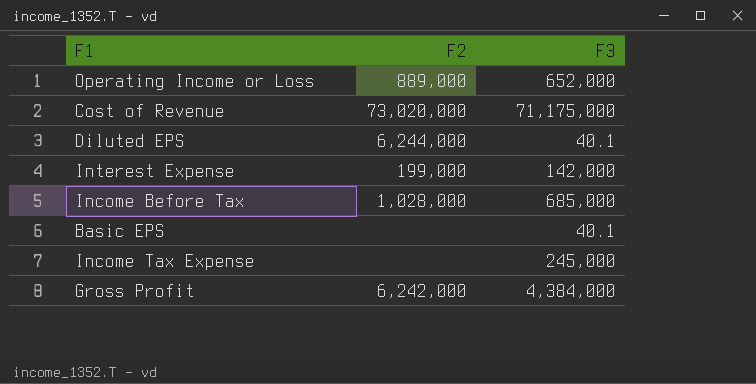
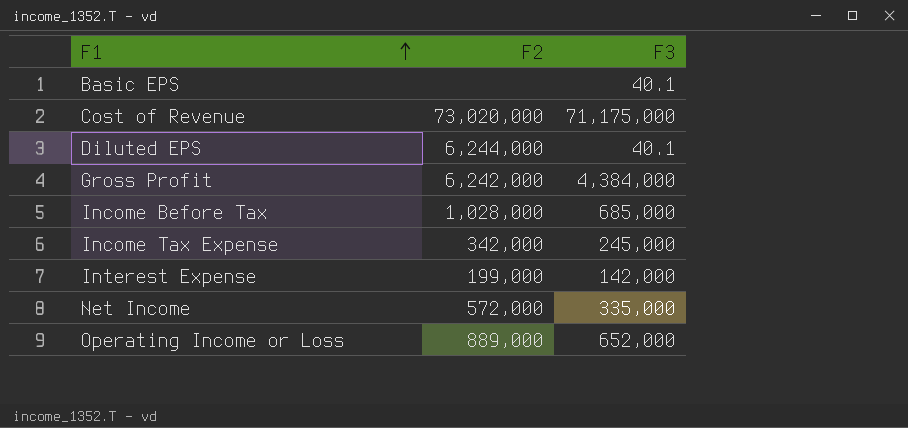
row order: none -> F1 ascending
Income Tax Expense | F2: none -> 342,000
row Net Income: none -> 572,000 | 335,000

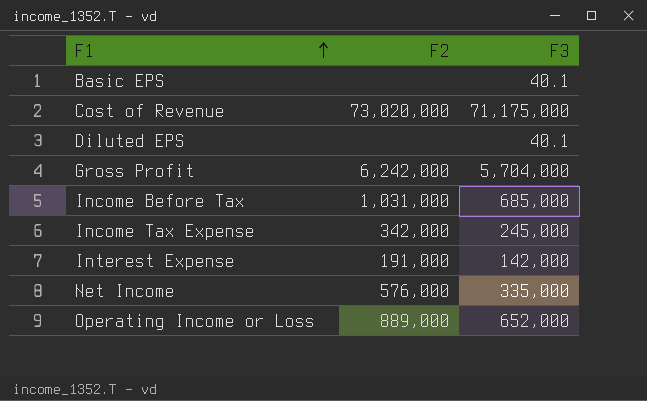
Diluted EPS | F2: 6,244,000 -> none
Gross Profit | F3: 4,384,000 -> 5,704,000
Income Before Tax | F2: 1,028,000 -> 1,031,000
Interest Expense | F2: 199,000 -> 191,000
Net Income | F2: 572,000 -> 576,000

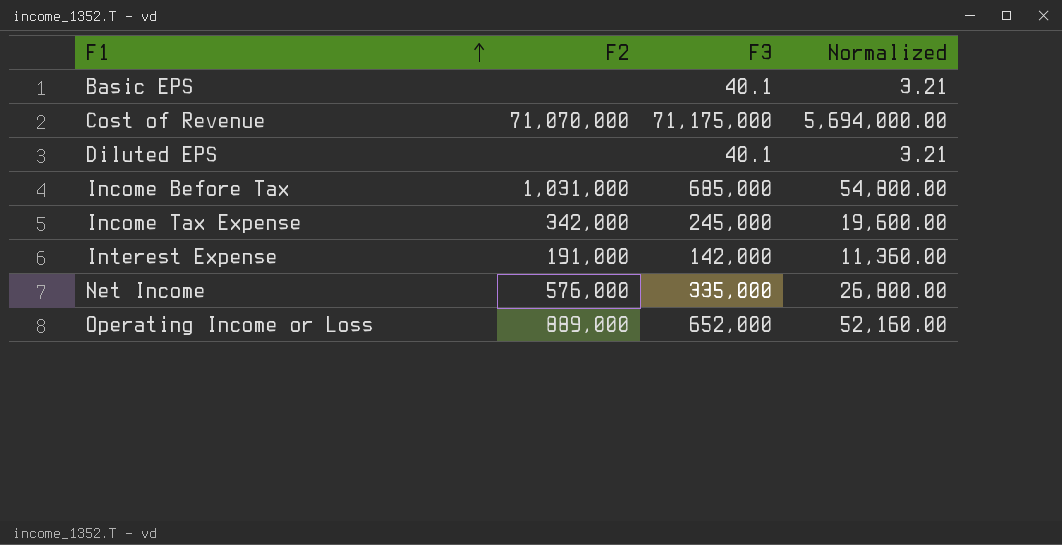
column Normalized | formula: none -> [F3] * 0.08
row Gross Profit: 6,242,000 | 5,704,000 -> none
Cost of Revenue | F2: 73,020,000 -> 71,070,000

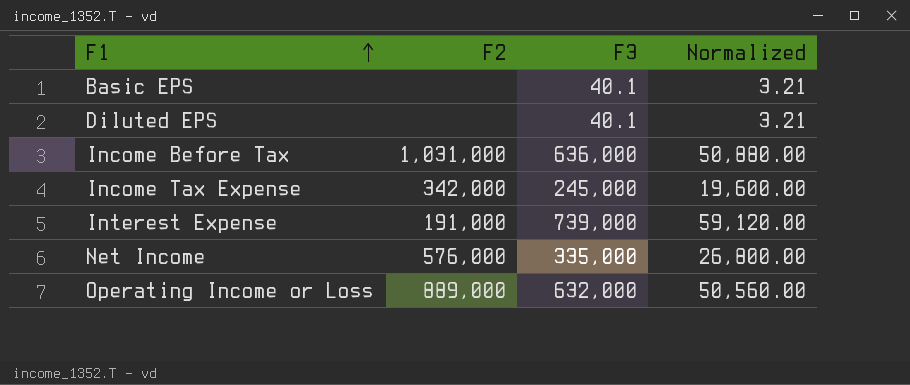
row Cost of Revenue: 71,070,000 | 71,175,000 | 5,694,000.00 -> none
Income Before Tax | F3: 685,000 -> 636,000
Income Before Tax | Normalized: 54,800.00 -> 50,880.00
Interest Expense | F3: 142,000 -> 739,000
Interest Expense | Normalized: 11,360.00 -> 59,120.00
Operating Income or Loss | F3: 652,000 -> 632,000
Operating Income or Loss | Normalized: 52,160.00 -> 50,560.00

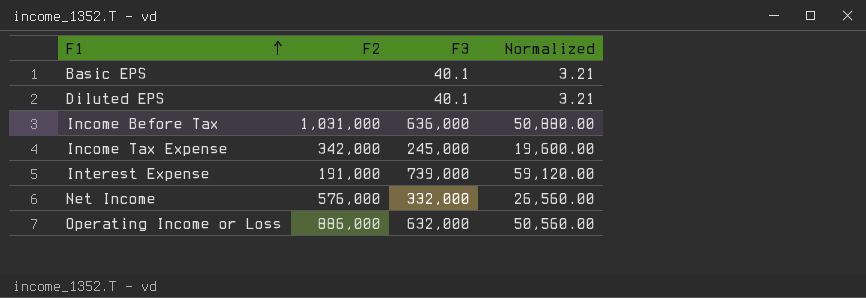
Net Income | F3: 335,000 -> 332,000
Net Income | Normalized: 26,800.00 -> 26,560.00
Operating Income or Loss | F2: 889,000 -> 886,000

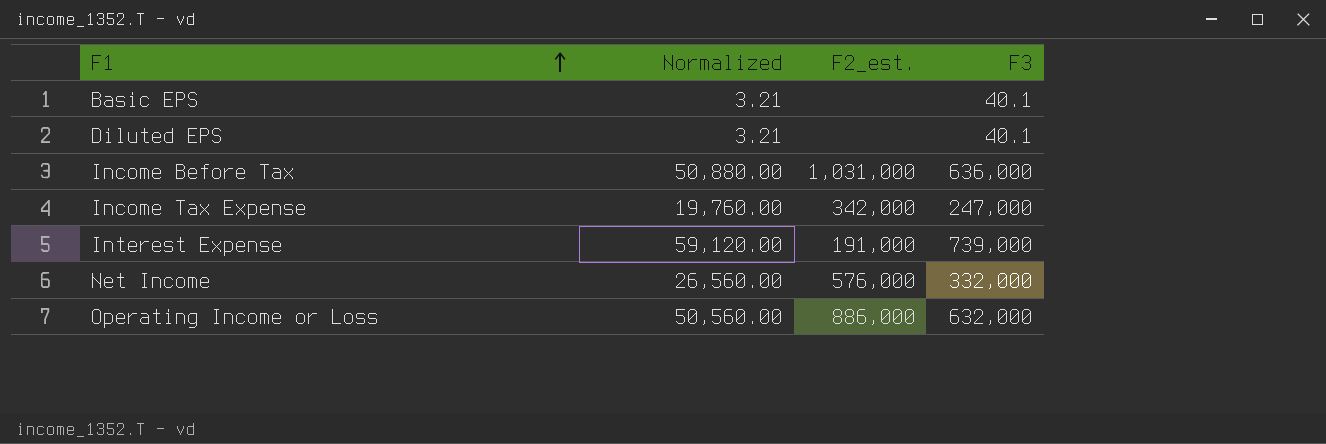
column Normalized | position: 4 -> 2
column name: F2 -> F2_est.
Income Tax Expense | Normalized: 19,600.00 -> 19,760.00
Income Tax Expense | F3: 245,000 -> 247,000

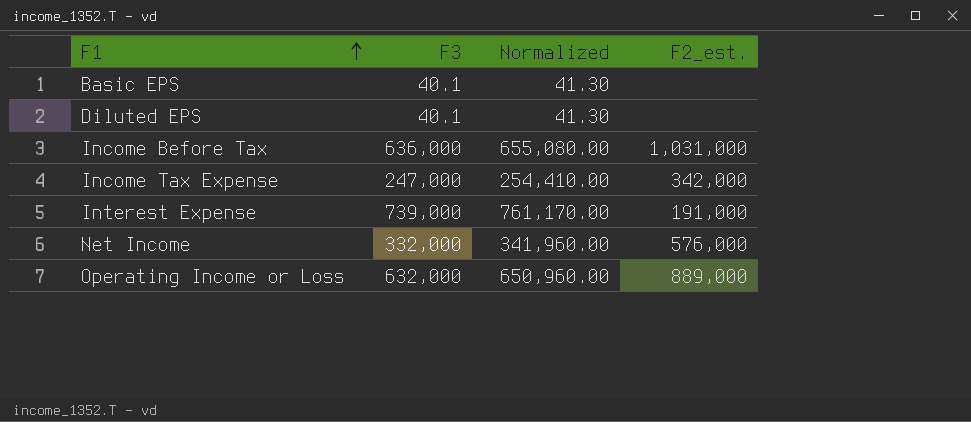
column F3 | position: 4 -> 2
column Normalized | formula: [F3] * 0.08 -> [F3] * 1.03
Operating Income or Loss | F2_est.: 886,000 -> 889,000

